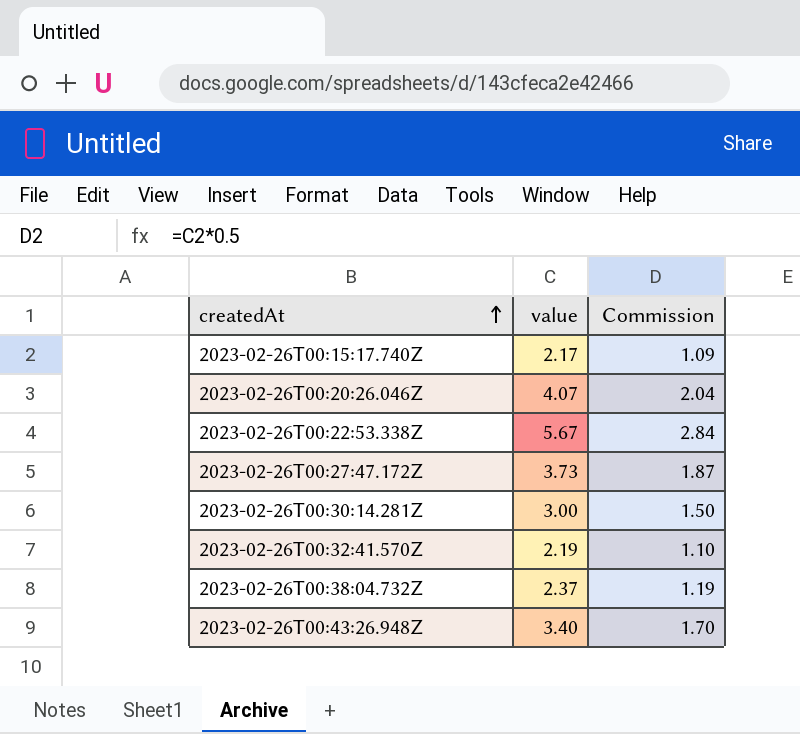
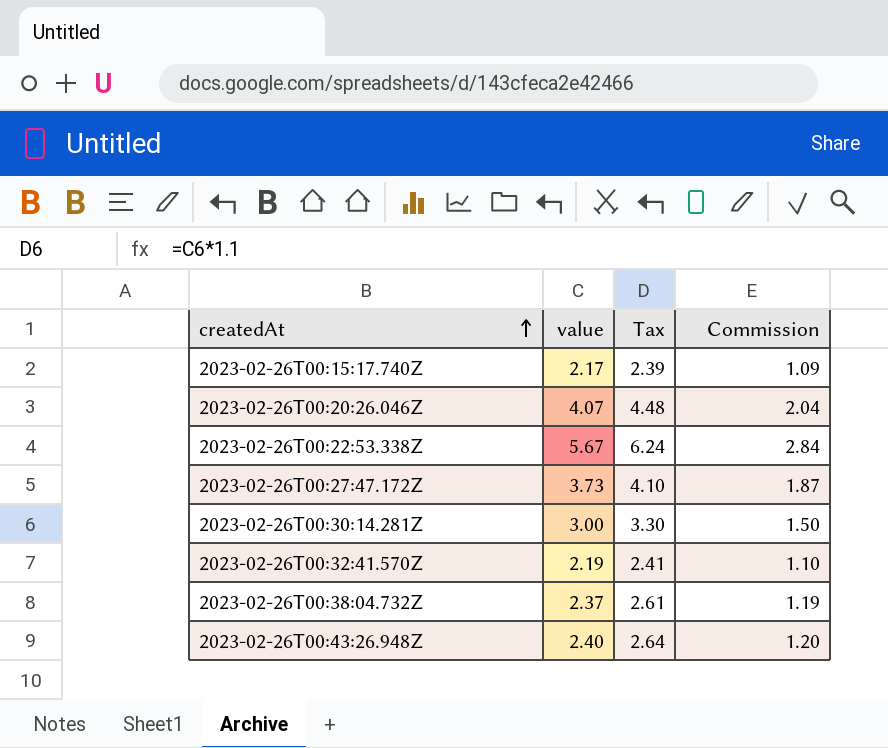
column Tax | formula: none -> [value] * 1.1
2023-02-26T00:43:26.948Z | value: 3.40 -> 2.40
2023-02-26T00:43:26.948Z | Commission: 1.70 -> 1.20

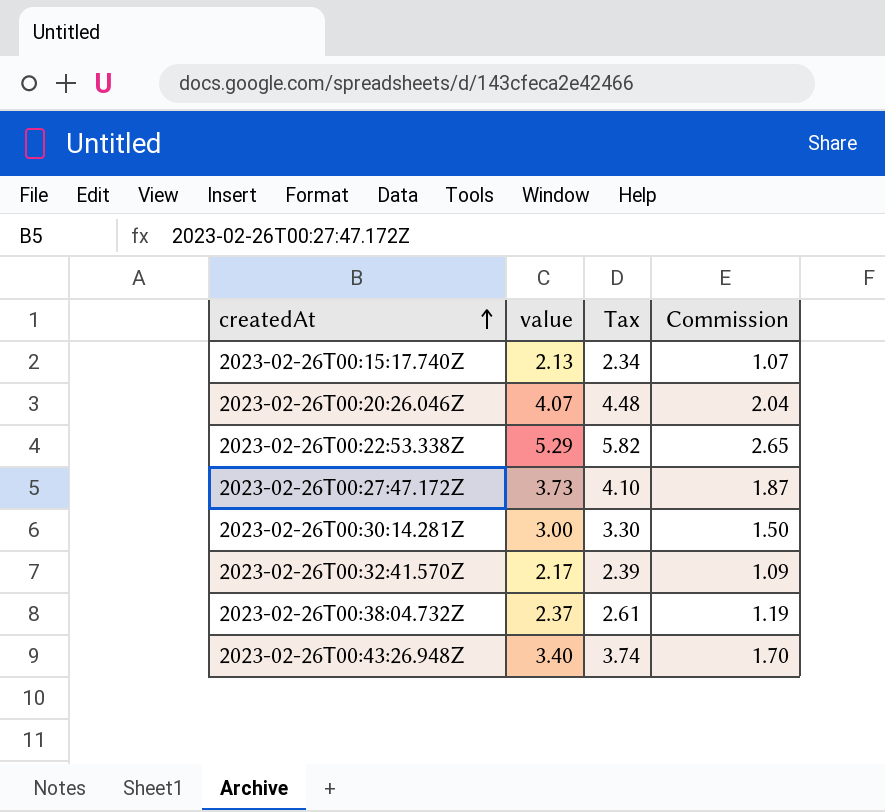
2023-02-26T00:15:17.740Z | value: 2.17 -> 2.13
2023-02-26T00:15:17.740Z | Tax: 2.39 -> 2.34
2023-02-26T00:15:17.740Z | Commission: 1.09 -> 1.07
2023-02-26T00:22:53.338Z | value: 5.67 -> 5.29
2023-02-26T00:22:53.338Z | Tax: 6.24 -> 5.82
2023-02-26T00:22:53.338Z | Commission: 2.84 -> 2.65
2023-02-26T00:32:41.570Z | value: 2.19 -> 2.17
2023-02-26T00:32:41.570Z | Tax: 2.41 -> 2.39
2023-02-26T00:32:41.570Z | Commission: 1.10 -> 1.09
2023-02-26T00:43:26.948Z | value: 2.40 -> 3.40
2023-02-26T00:43:26.948Z | Tax: 2.64 -> 3.74
2023-02-26T00:43:26.948Z | Commission: 1.20 -> 1.70

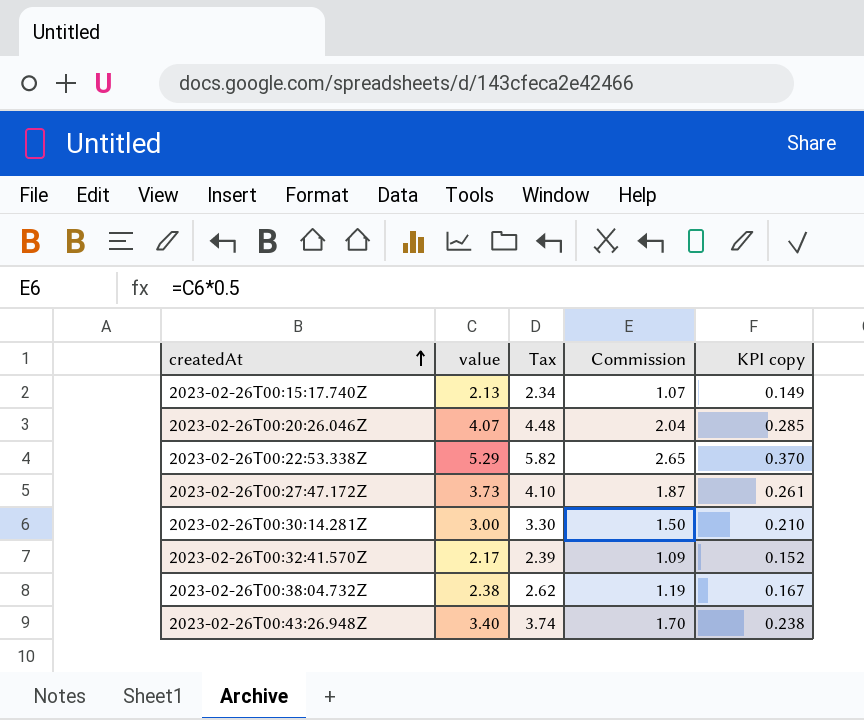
column KPI copy | formula: none -> [value] * 0.07
2023-02-26T00:38:04.732Z | value: 2.37 -> 2.38
2023-02-26T00:38:04.732Z | Tax: 2.61 -> 2.62

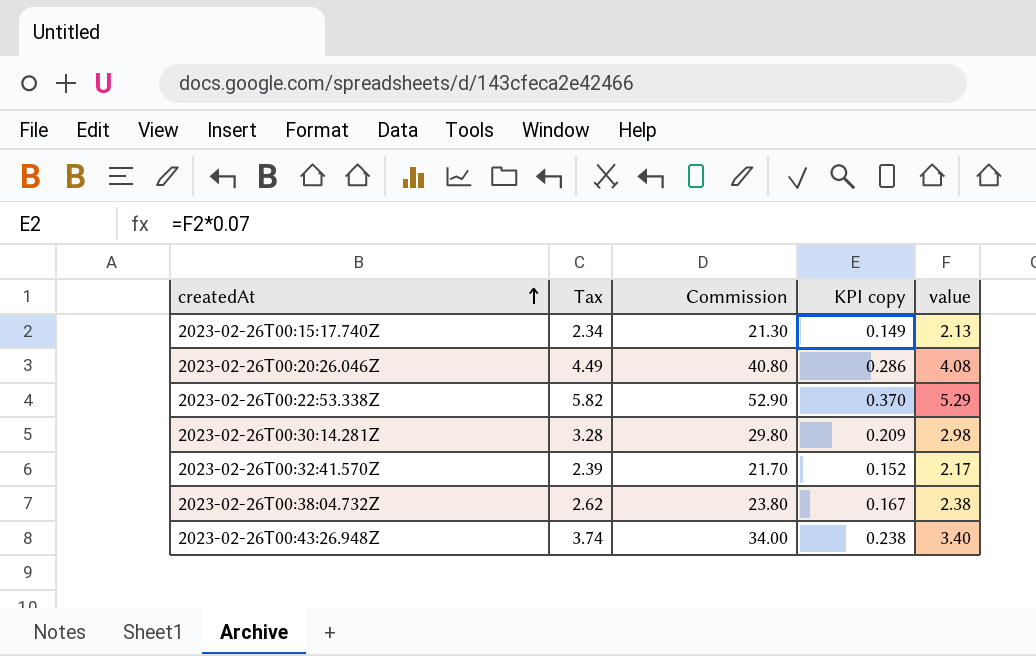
column Commission | formula: [value] * 0.5 -> [value] * 10
column value | position: 2 -> 5
row 2023-02-26T00:27:47.172Z: 3.73 | 4.10 | 1.87 | 0.261 -> none
2023-02-26T00:20:26.046Z | Tax: 4.48 -> 4.49
2023-02-26T00:20:26.046Z | KPI copy: 0.285 -> 0.286
2023-02-26T00:20:26.046Z | value: 4.07 -> 4.08
2023-02-26T00:30:14.281Z | Tax: 3.30 -> 3.28
2023-02-26T00:30:14.281Z | KPI copy: 0.210 -> 0.209
2023-02-26T00:30:14.281Z | value: 3.00 -> 2.98

